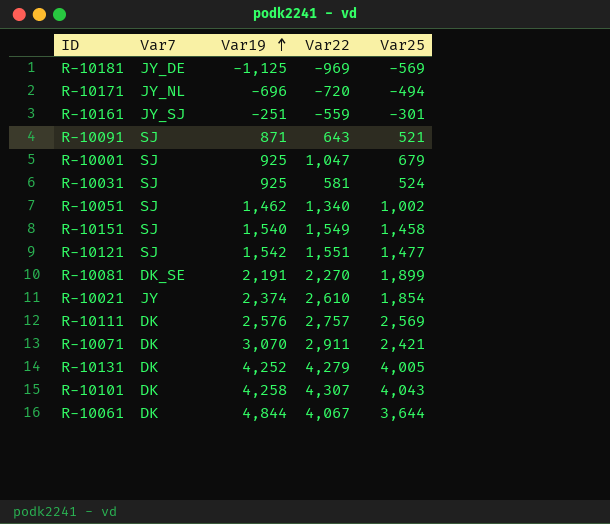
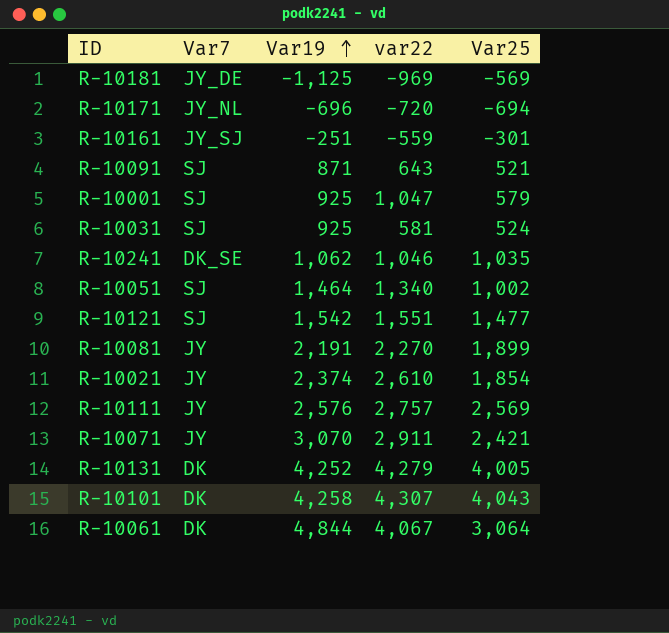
column name: Var22 -> var22
row R-10151: SJ | 1,540 | 1,549 | 1,458 -> none
R-10171 | Var25: -494 -> -694
R-10001 | Var25: 679 -> 579
row R-10241: none -> DK_SE | 1,062 | 1,046 | 1,035
R-10051 | Var19: 1,462 -> 1,464
R-10081 | Var7: DK_SE -> JY
R-10111 | Var7: DK -> JY
R-10071 | Var7: DK -> JY
R-10061 | Var25: 3,644 -> 3,064

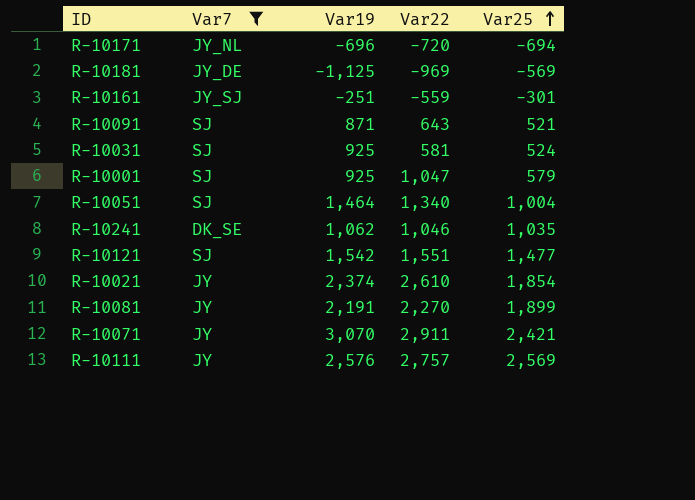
filter: none -> Var7 != DK
row order: Var19 ascending -> Var25 ascending
column name: var22 -> Var22
R-10051 | Var25: 1,002 -> 1,004

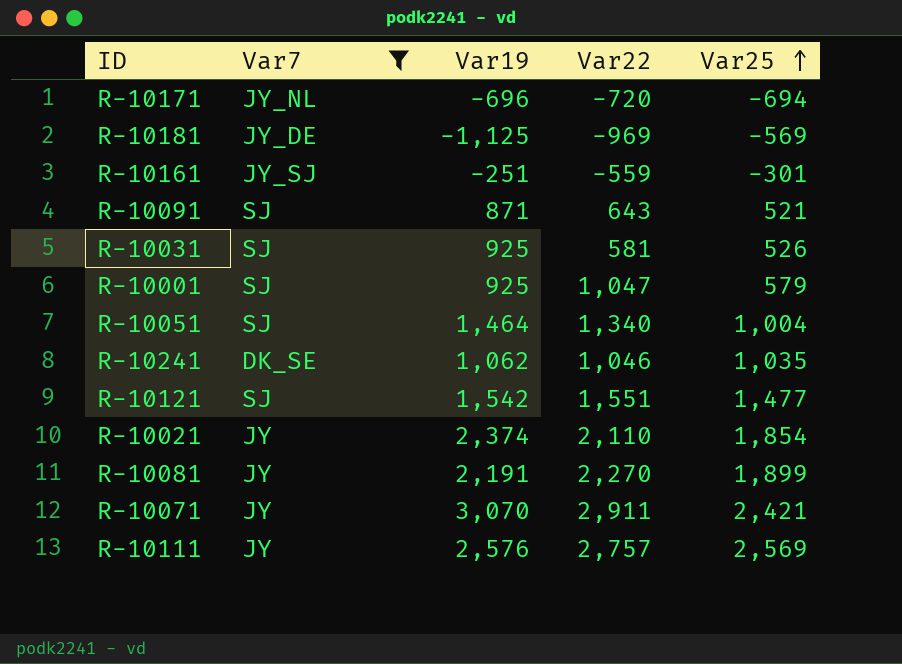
R-10031 | Var25: 524 -> 526
R-10021 | Var22: 2,610 -> 2,110

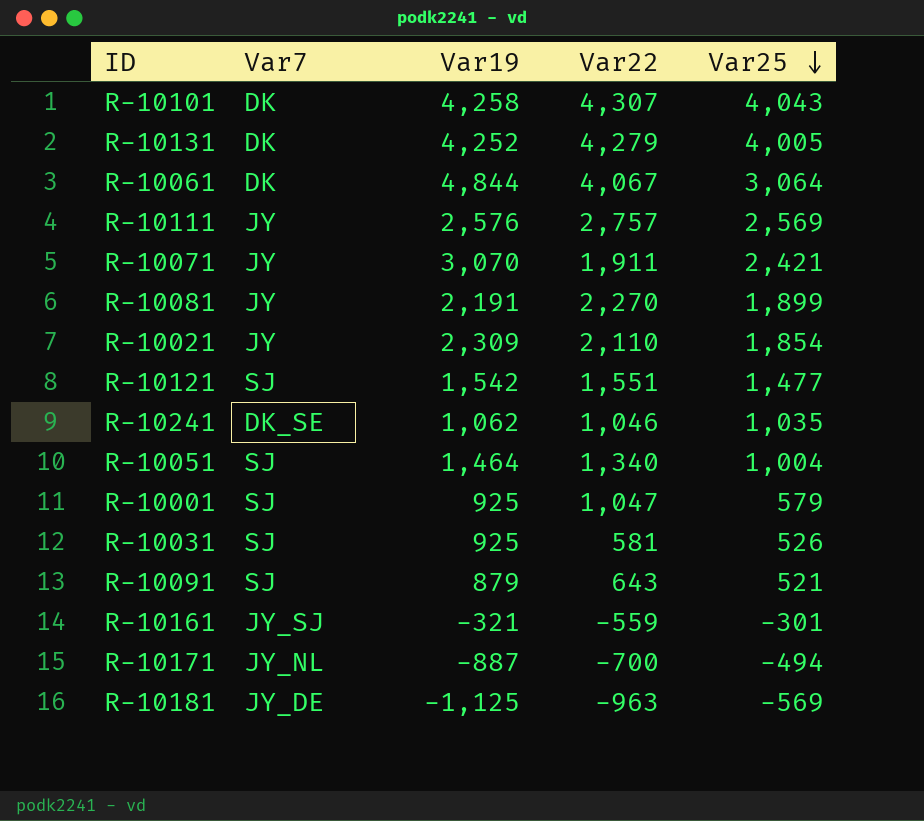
filter: Var7 != DK -> none
row order: Var25 ascending -> Var25 descending
R-10071 | Var22: 2,911 -> 1,911
R-10021 | Var19: 2,374 -> 2,309
R-10091 | Var19: 871 -> 879
R-10161 | Var19: -251 -> -321
R-10171 | Var19: -696 -> -887
R-10171 | Var22: -720 -> -700
R-10171 | Var25: -694 -> -494
R-10181 | Var22: -969 -> -963

